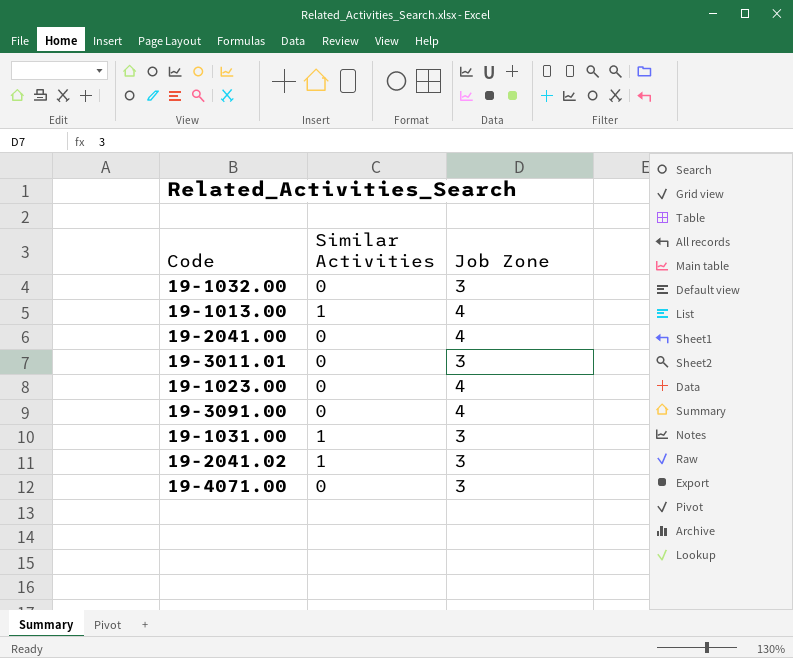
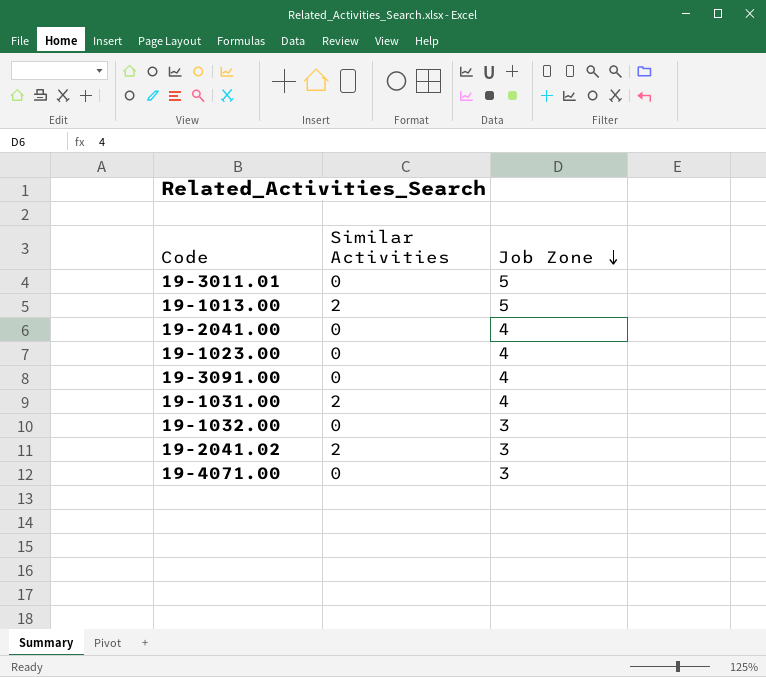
row order: none -> Job Zone descending
19-3011.01 | Job Zone: 3 -> 5
19-1013.00 | Similar Activities: 1 -> 2
19-1013.00 | Job Zone: 4 -> 5
19-1031.00 | Similar Activities: 1 -> 2
19-1031.00 | Job Zone: 3 -> 4
19-2041.02 | Similar Activities: 1 -> 2

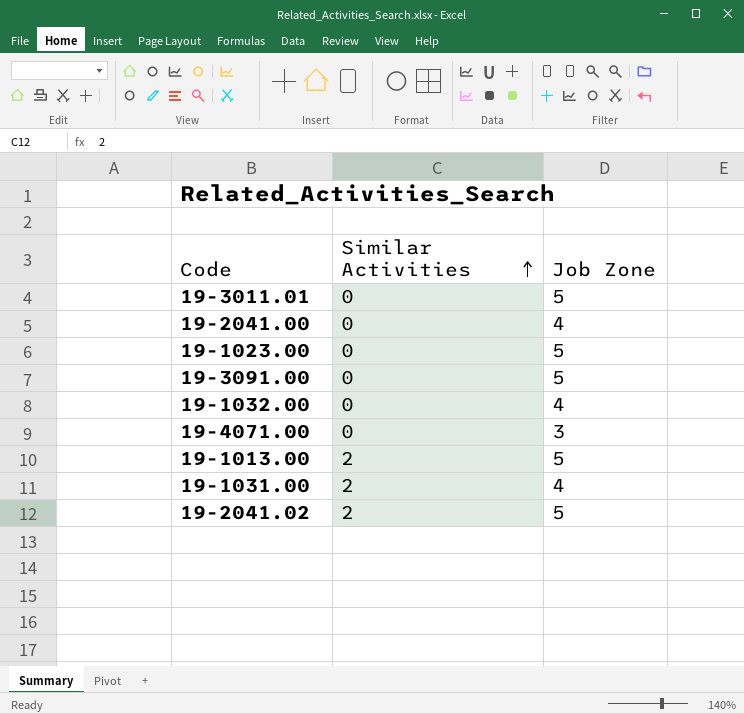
row order: Job Zone descending -> Similar Activities ascending
19-1023.00 | Job Zone: 4 -> 5
19-3091.00 | Job Zone: 4 -> 5
19-1032.00 | Job Zone: 3 -> 4
19-2041.02 | Job Zone: 3 -> 5

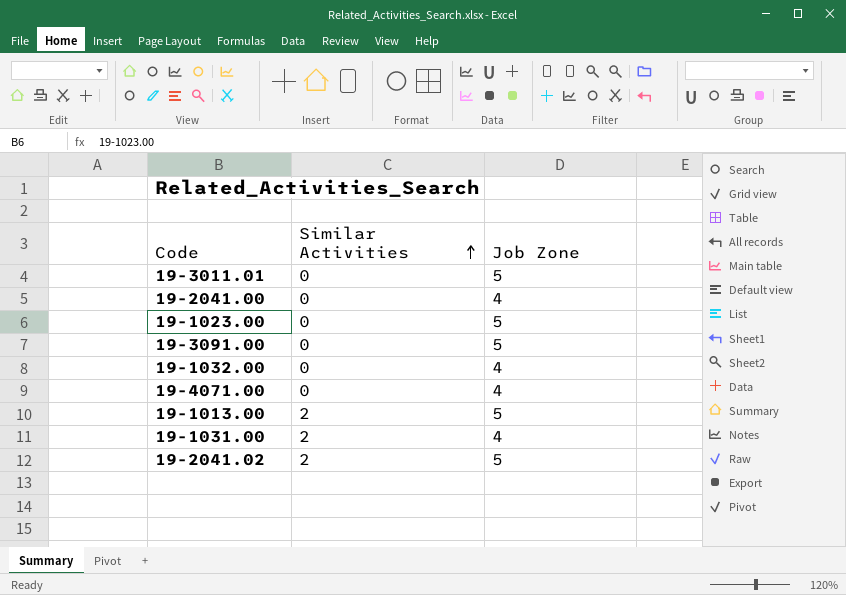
19-4071.00 | Job Zone: 3 -> 4

